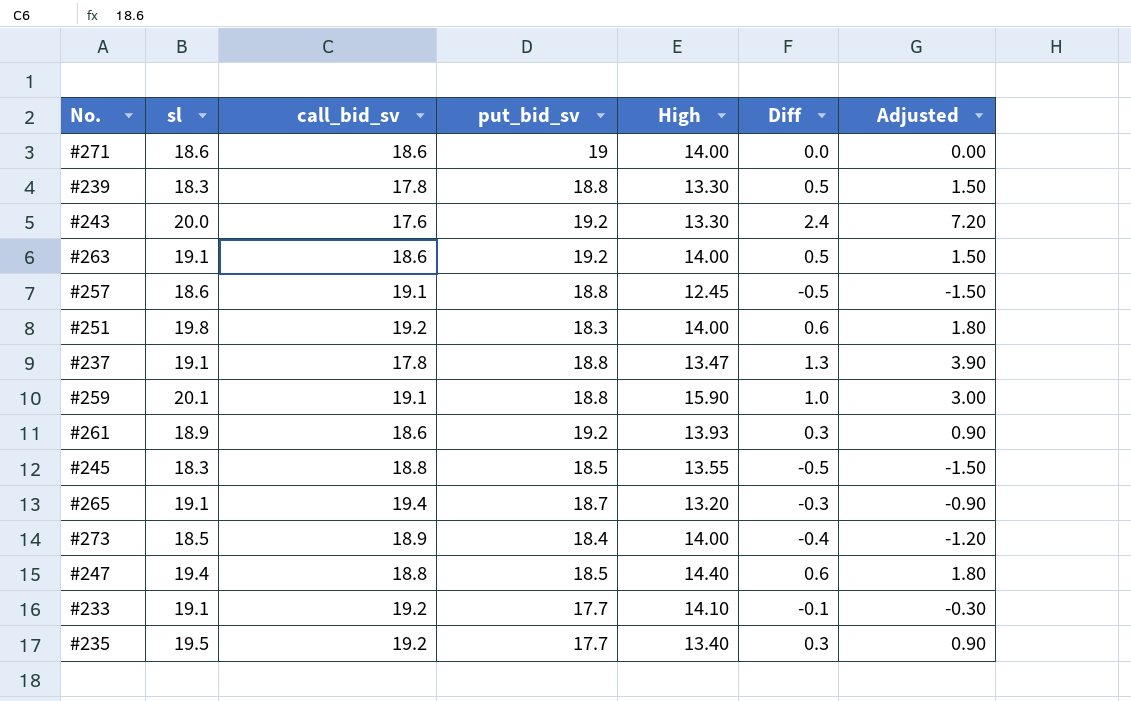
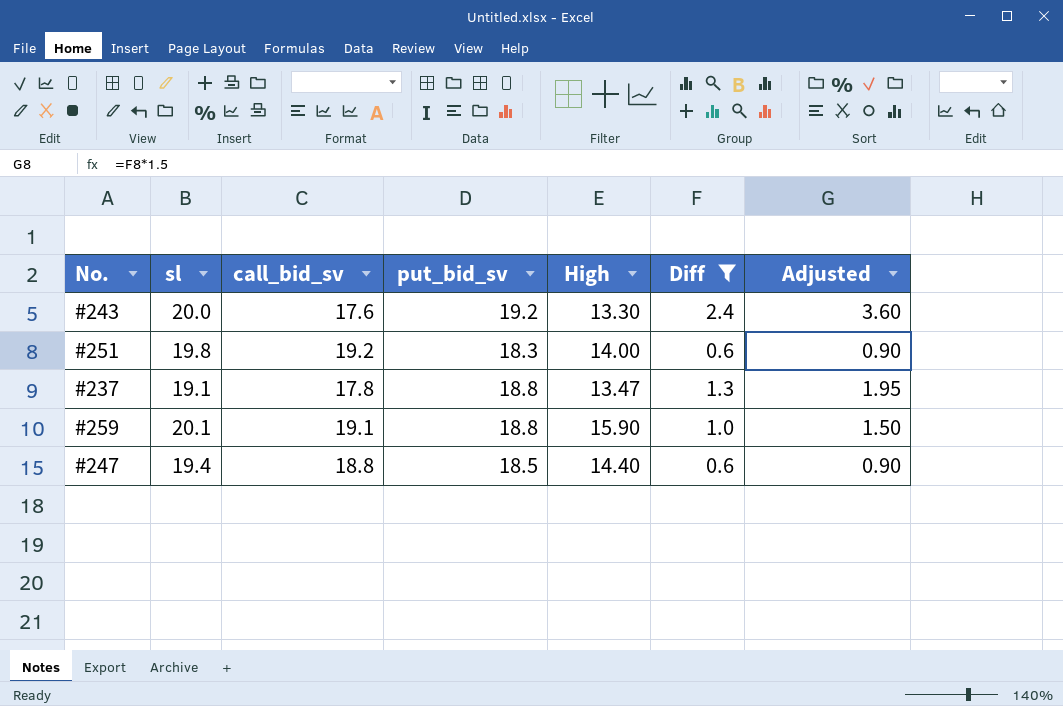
filter: none -> Diff >= 0.6
column Adjusted | formula: [Diff] * 3 -> [Diff] * 1.5

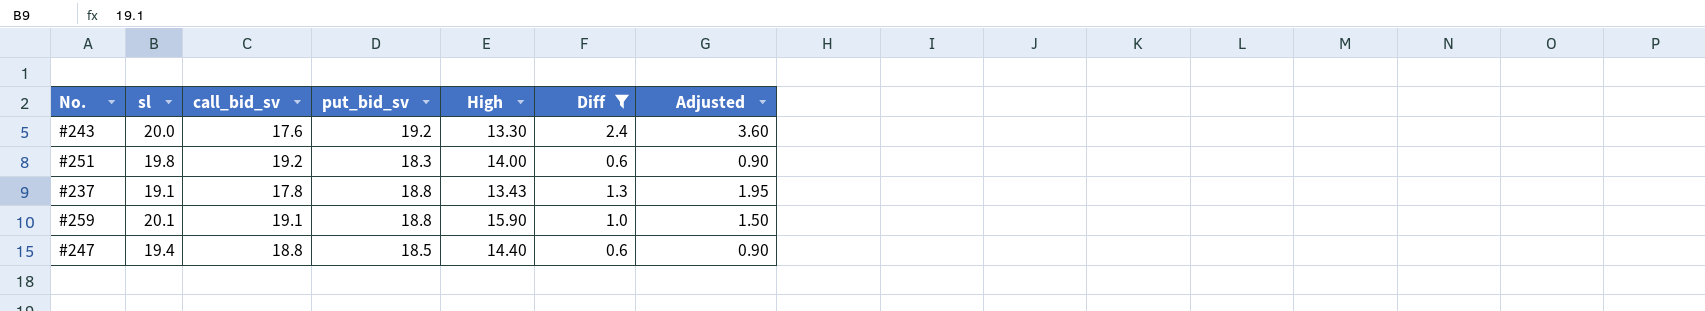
#237 | High: 13.47 -> 13.43

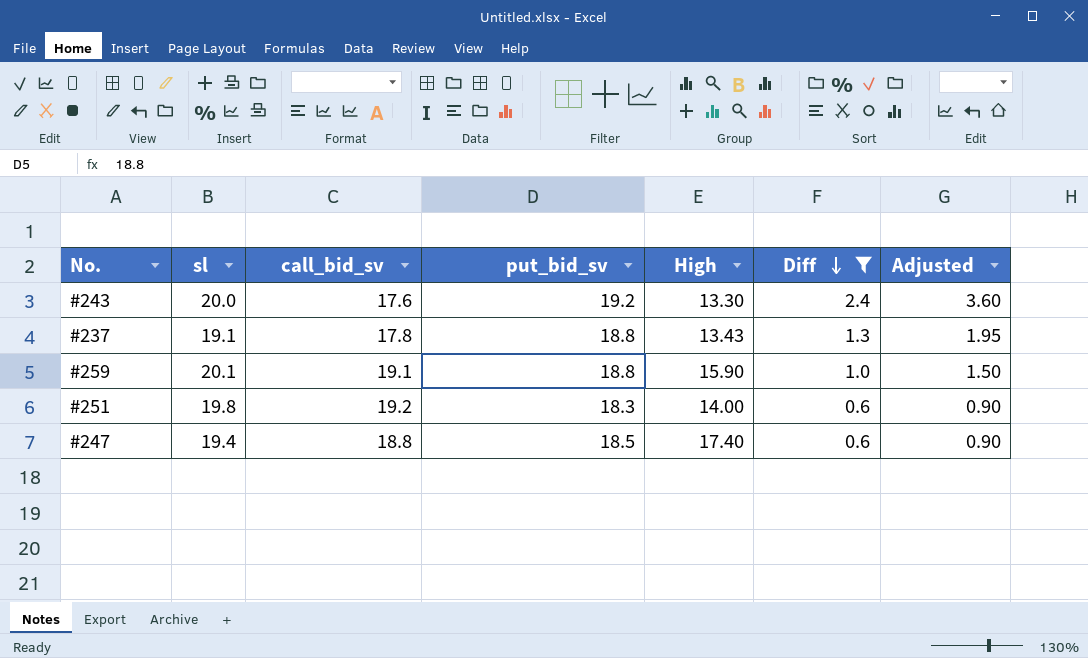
row order: none -> Diff descending
#247 | High: 14.40 -> 17.40

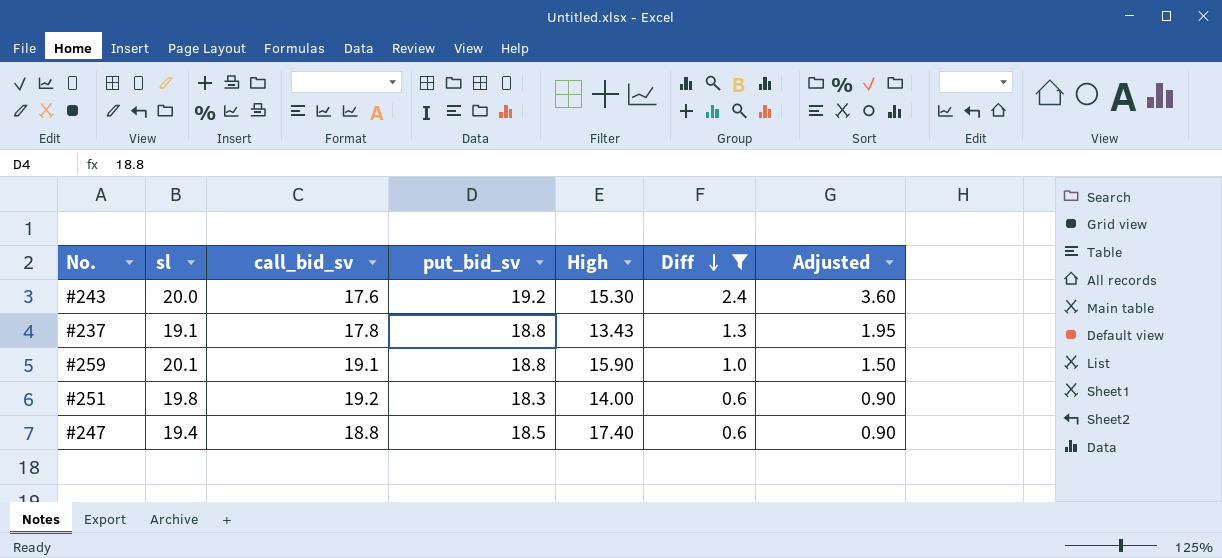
#243 | High: 13.30 -> 15.30

